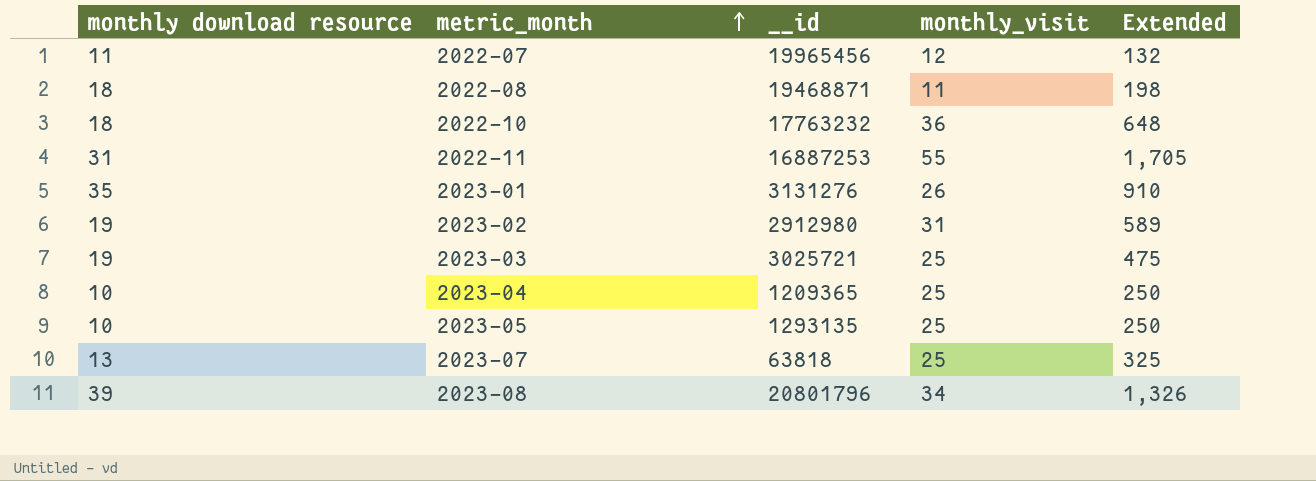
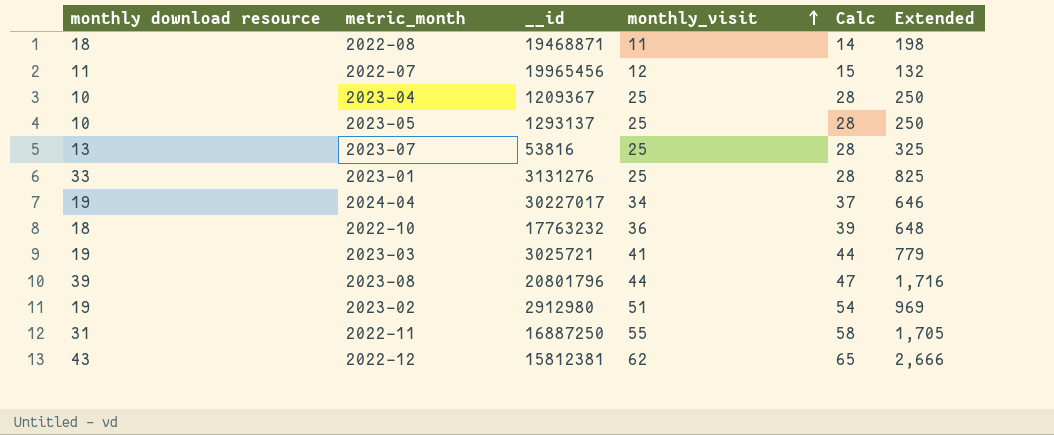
row order: metric_month ascending -> monthly_visit ascending
column Calc | formula: none -> [monthly_visit] + 3
2023-04 | __id: 1209365 -> 1209367
2023-05 | __id: 1293135 -> 1293137
2023-07 | __id: 63818 -> 53816
2023-01 | monthly download resource: 35 -> 33
2023-01 | monthly_visit: 26 -> 25
2023-01 | Extended: 910 -> 825
row 2024-04: none -> 19 | 30227017 | 34 | 37 | 646
2023-03 | monthly_visit: 25 -> 41
2023-03 | Extended: 475 -> 779
2023-08 | monthly_visit: 34 -> 44
2023-08 | Extended: 1,326 -> 1,716
2023-02 | monthly_visit: 31 -> 51
2023-02 | Extended: 589 -> 969
2022-11 | __id: 16887253 -> 16887250
row 2022-12: none -> 43 | 15812381 | 62 | 65 | 2,666

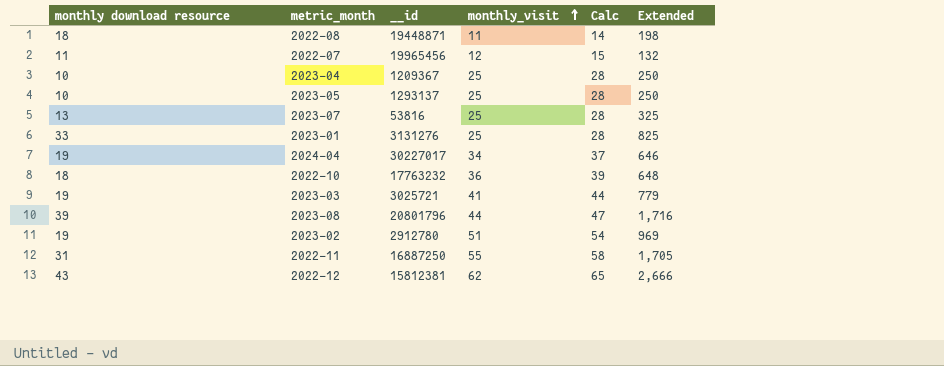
2022-08 | __id: 19468871 -> 19448871
2023-02 | __id: 2912980 -> 2912780

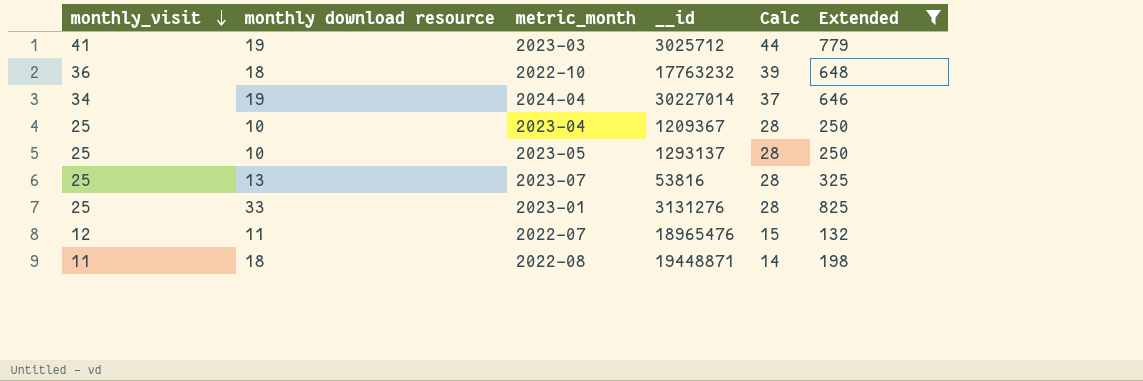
filter: none -> Extended <= 825
row order: monthly_visit ascending -> monthly_visit descending
column monthly_visit | position: 4 -> 1
2023-03 | __id: 3025721 -> 3025712
2024-04 | __id: 30227017 -> 30227014
2022-07 | __id: 19965456 -> 18965476

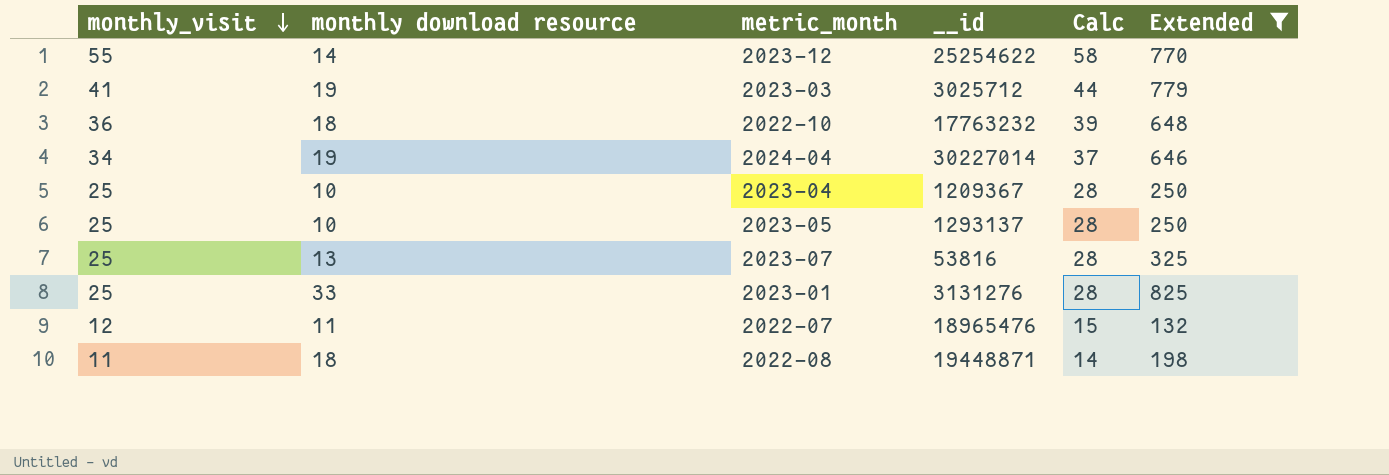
row 2023-12: none -> 55 | 14 | 25254622 | 58 | 770

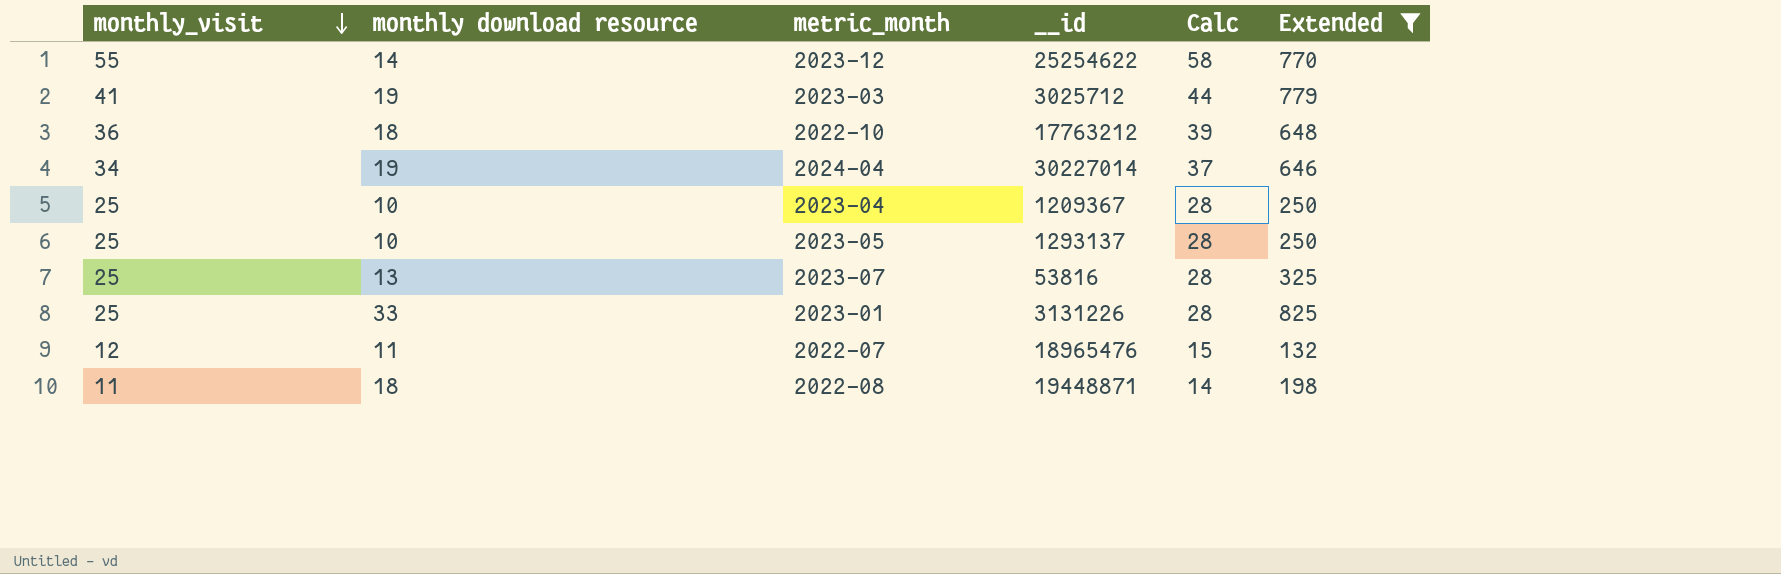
2022-10 | __id: 17763232 -> 17763212
2023-01 | __id: 3131276 -> 3131226

